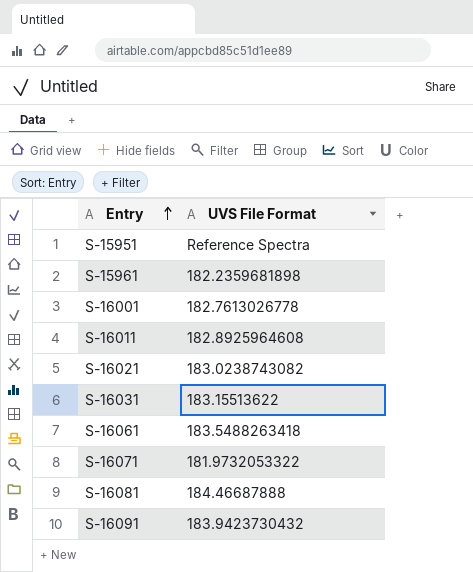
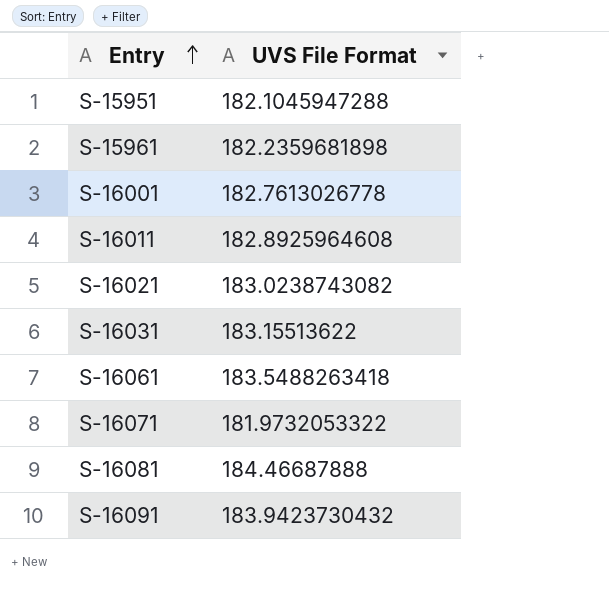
S-15951 | UVS File Format: Reference Spectra -> 182.1045947288

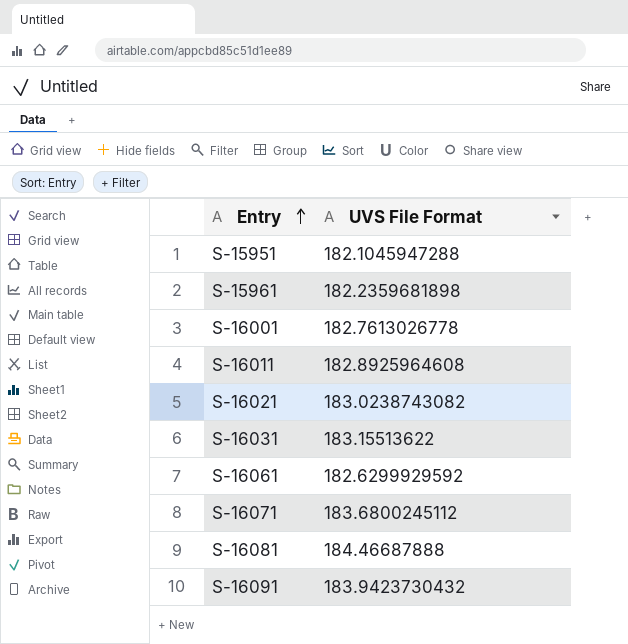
S-16061 | UVS File Format: 183.5488263418 -> 182.6299929592
S-16071 | UVS File Format: 181.9732053322 -> 183.6800245112

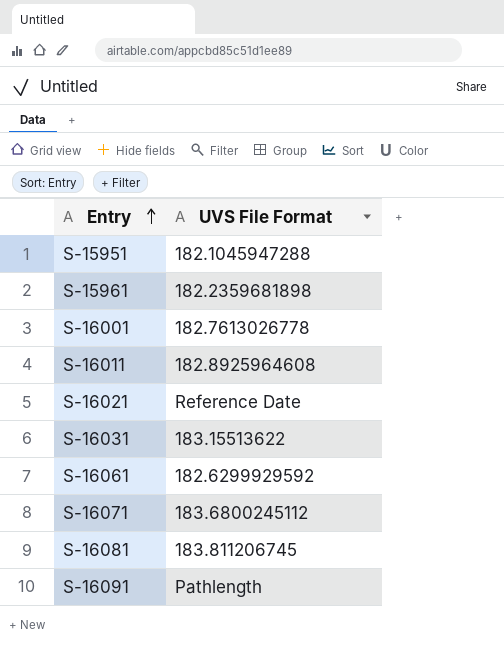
S-16021 | UVS File Format: 183.0238743082 -> Reference Date
S-16081 | UVS File Format: 184.46687888 -> 183.811206745
S-16091 | UVS File Format: 183.9423730432 -> Pathlength

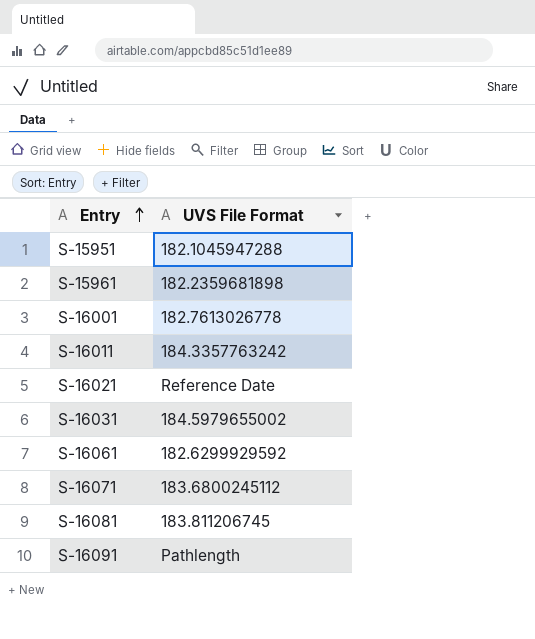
S-16011 | UVS File Format: 182.8925964608 -> 184.3357763242
S-16031 | UVS File Format: 183.15513622 -> 184.5979655002

